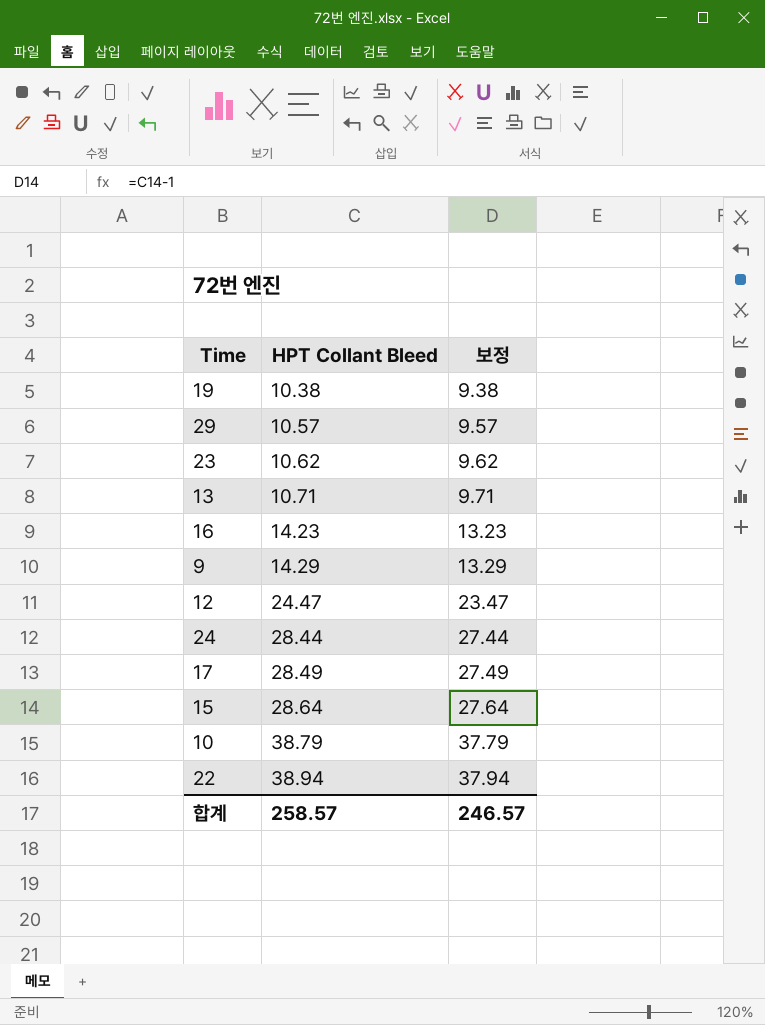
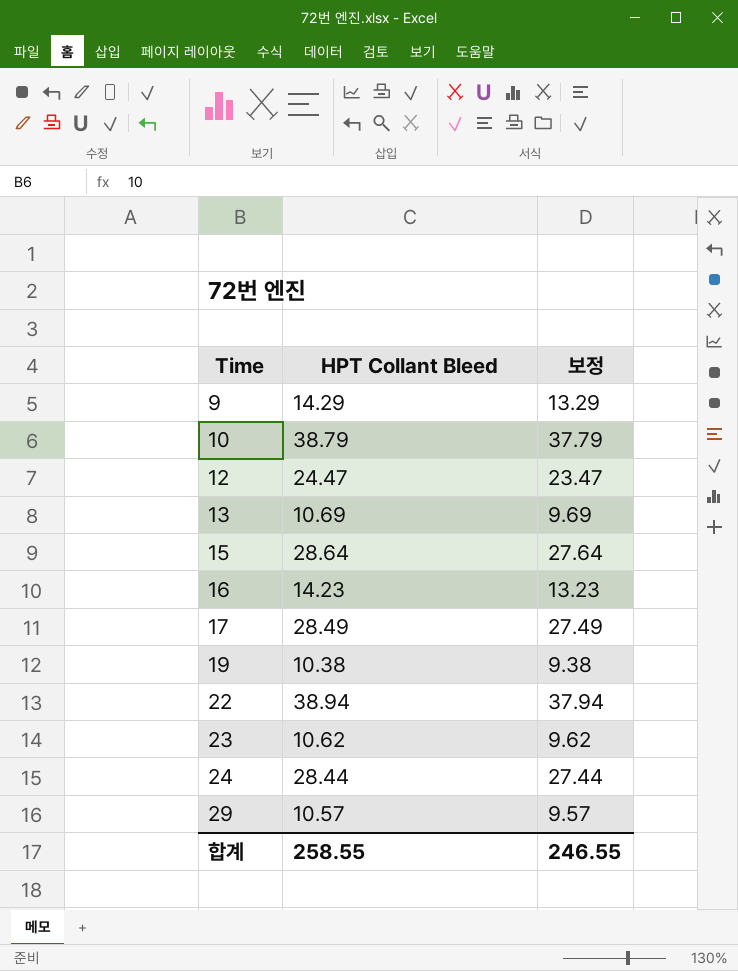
row order: HPT Collant Bleed ascending -> Time ascending
13 | HPT Collant Bleed: 10.71 -> 10.69
13 | 보정: 9.71 -> 9.69
합계 | HPT Collant Bleed: 258.57 -> 258.55
합계 | 보정: 246.57 -> 246.55

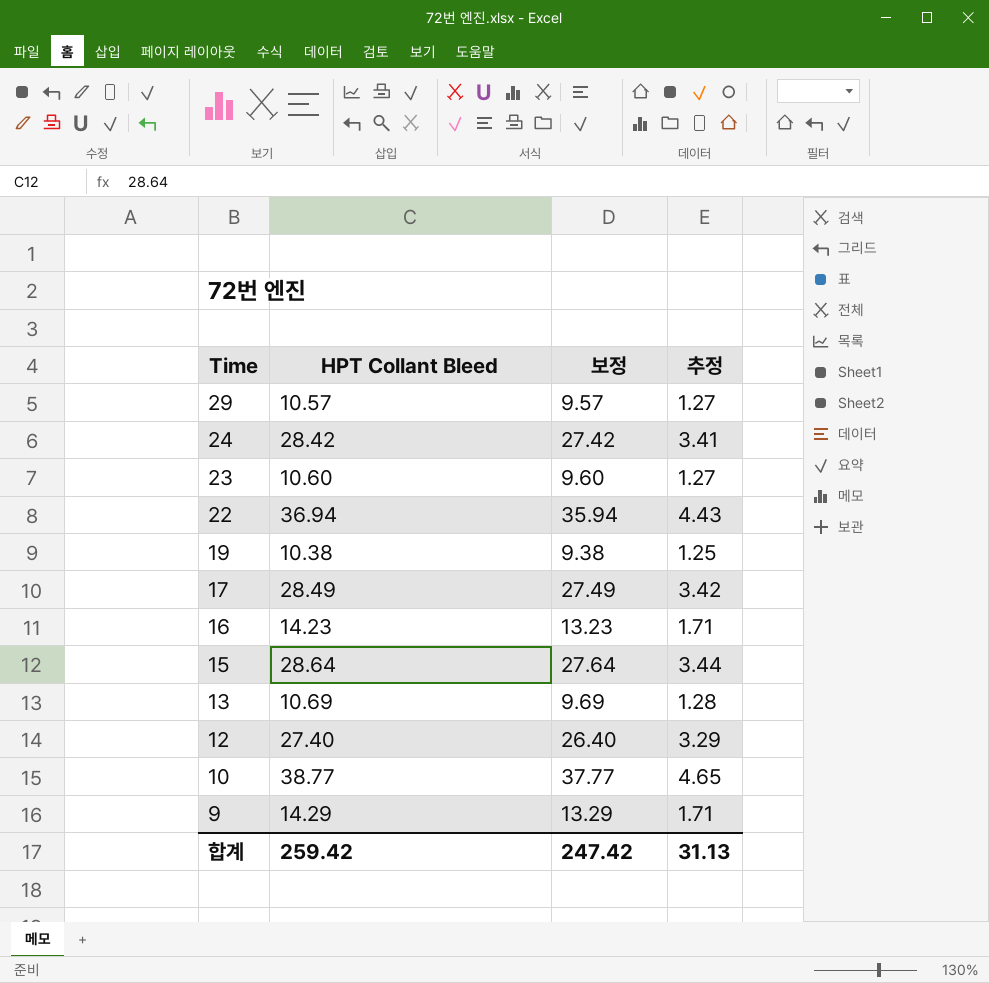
row order: Time ascending -> Time descending
column 추정 | formula: none -> [HPT Collant Bleed] * 0.12
24 | HPT Collant Bleed: 28.44 -> 28.42
24 | 보정: 27.44 -> 27.42
23 | HPT Collant Bleed: 10.62 -> 10.60
23 | 보정: 9.62 -> 9.60
22 | HPT Collant Bleed: 38.94 -> 36.94
22 | 보정: 37.94 -> 35.94
12 | HPT Collant Bleed: 24.47 -> 27.40
12 | 보정: 23.47 -> 26.40
10 | HPT Collant Bleed: 38.79 -> 38.77
10 | 보정: 37.79 -> 37.77
합계 | HPT Collant Bleed: 258.55 -> 259.42
합계 | 보정: 246.55 -> 247.42

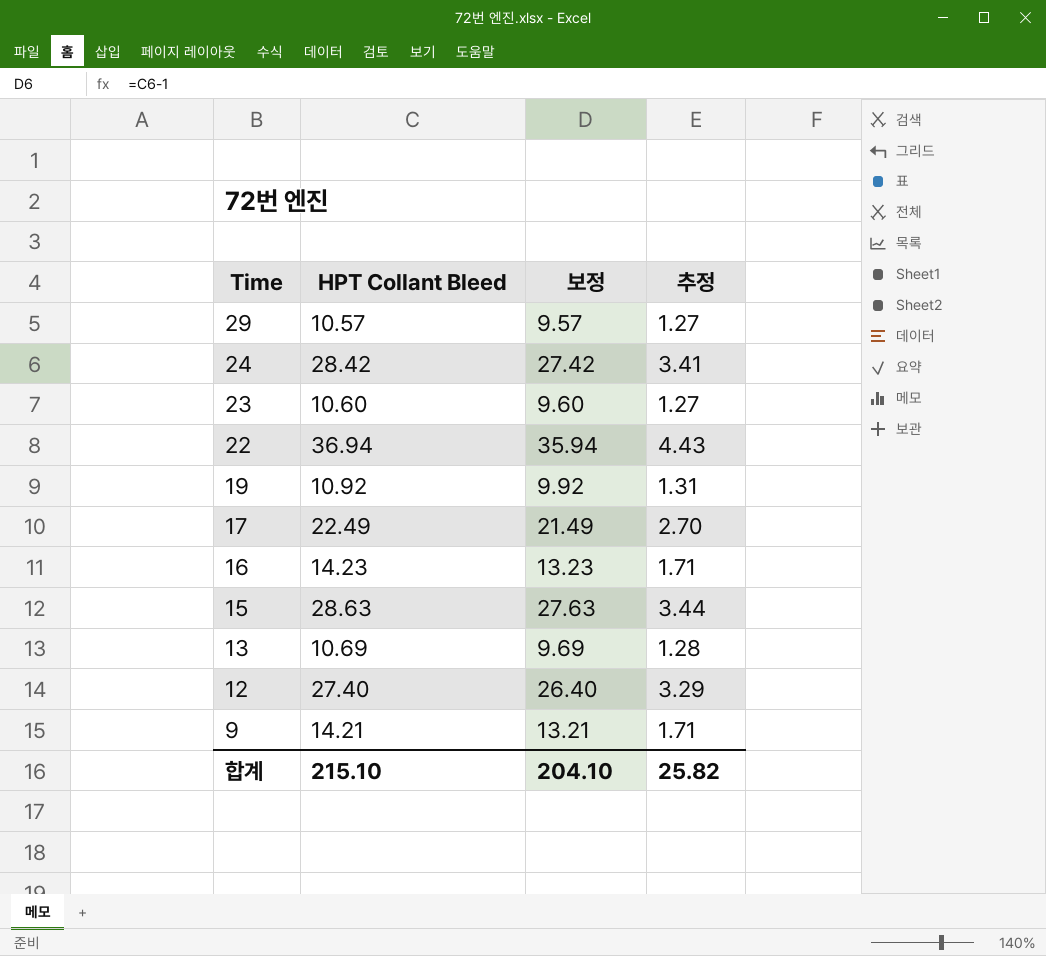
row 10: 38.77 | 37.77 | 4.65 -> none
19 | HPT Collant Bleed: 10.38 -> 10.92
19 | 보정: 9.38 -> 9.92
19 | 추정: 1.25 -> 1.31
17 | HPT Collant Bleed: 28.49 -> 22.49
17 | 보정: 27.49 -> 21.49
17 | 추정: 3.42 -> 2.70
15 | HPT Collant Bleed: 28.64 -> 28.63
15 | 보정: 27.64 -> 27.63
9 | HPT Collant Bleed: 14.29 -> 14.21
9 | 보정: 13.29 -> 13.21
합계 | HPT Collant Bleed: 259.42 -> 215.10
합계 | 보정: 247.42 -> 204.10
합계 | 추정: 31.13 -> 25.82

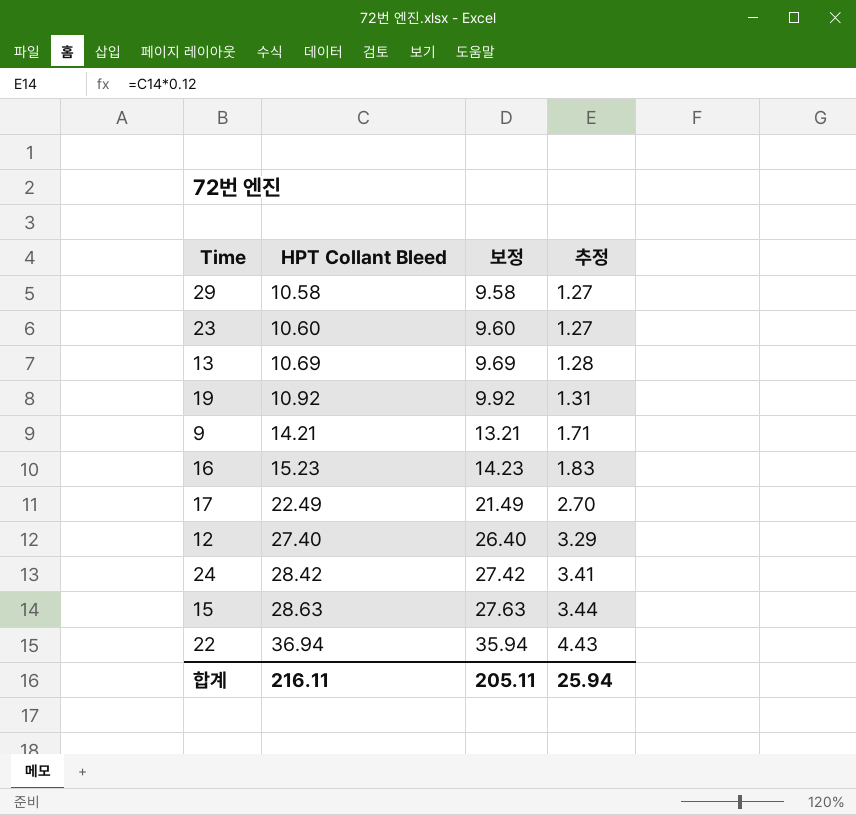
row order: Time descending -> HPT Collant Bleed ascending
29 | HPT Collant Bleed: 10.57 -> 10.58
29 | 보정: 9.57 -> 9.58
16 | HPT Collant Bleed: 14.23 -> 15.23
16 | 보정: 13.23 -> 14.23
16 | 추정: 1.71 -> 1.83
합계 | HPT Collant Bleed: 215.10 -> 216.11
합계 | 보정: 204.10 -> 205.11
합계 | 추정: 25.82 -> 25.94

